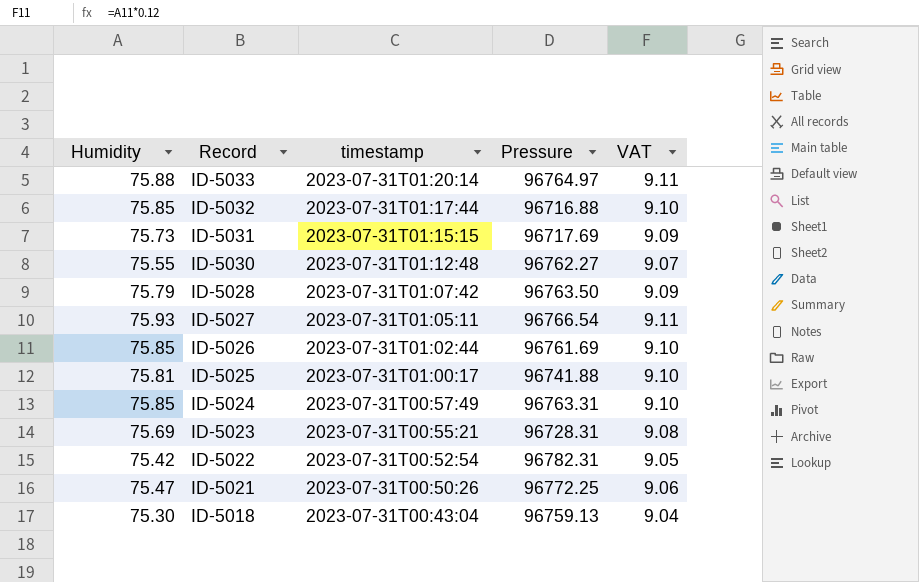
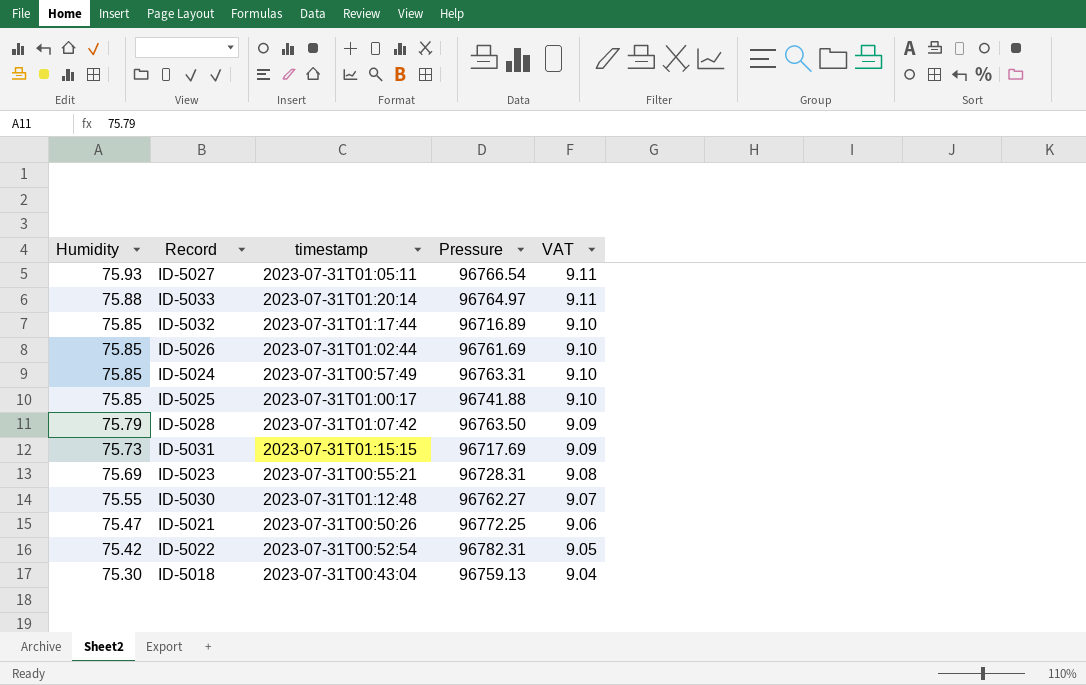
row order: Record descending -> Humidity descending
ID-5032 | Pressure: 96716.88 -> 96716.89
ID-5025 | Humidity: 75.81 -> 75.85

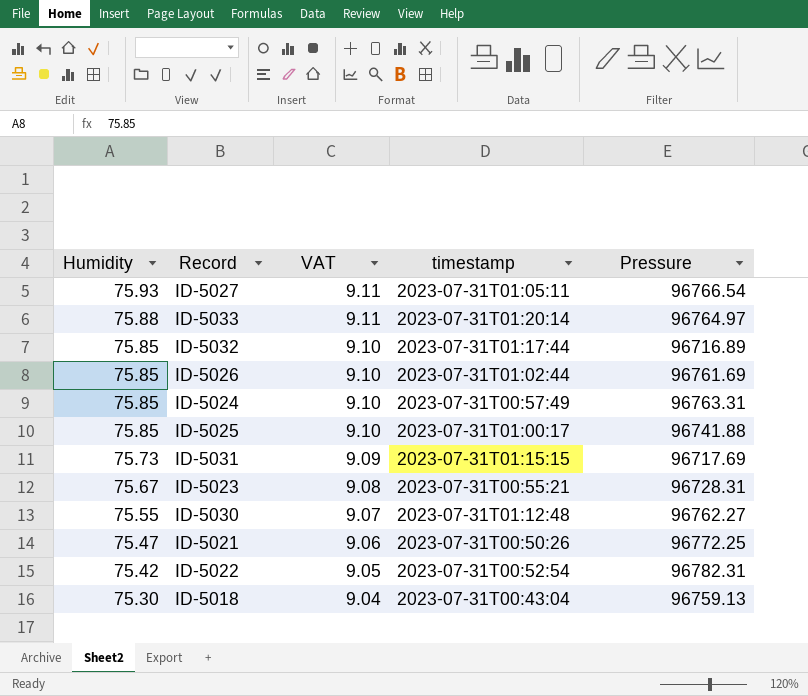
column VAT | position: 5 -> 3
row ID-5028: 75.79 | 2023-07-31T01:07:42 | 96763.50 | 9.09 -> none
ID-5023 | Humidity: 75.69 -> 75.67

